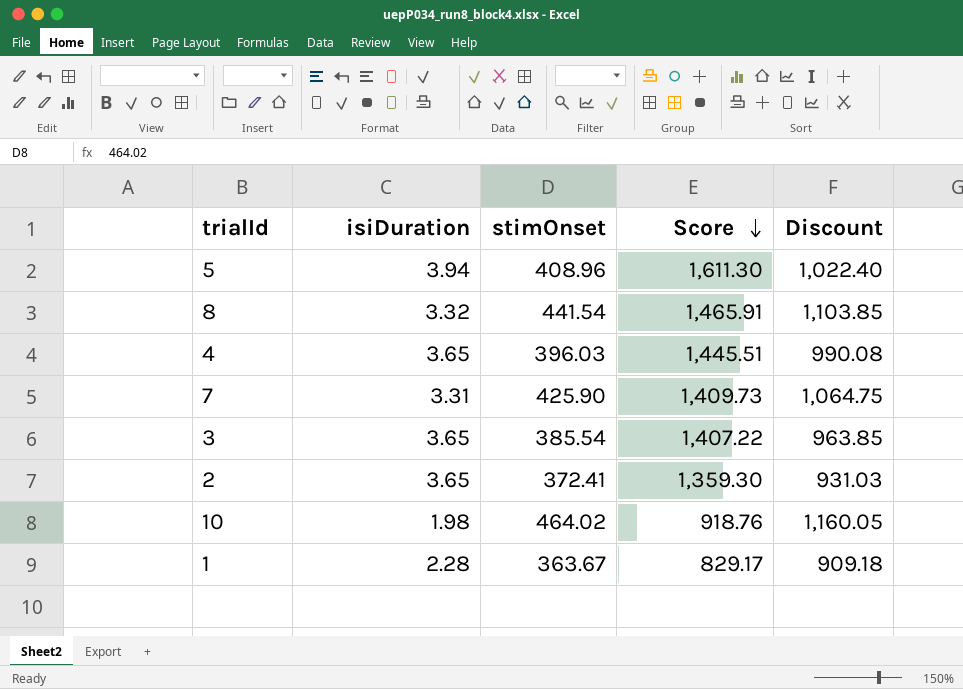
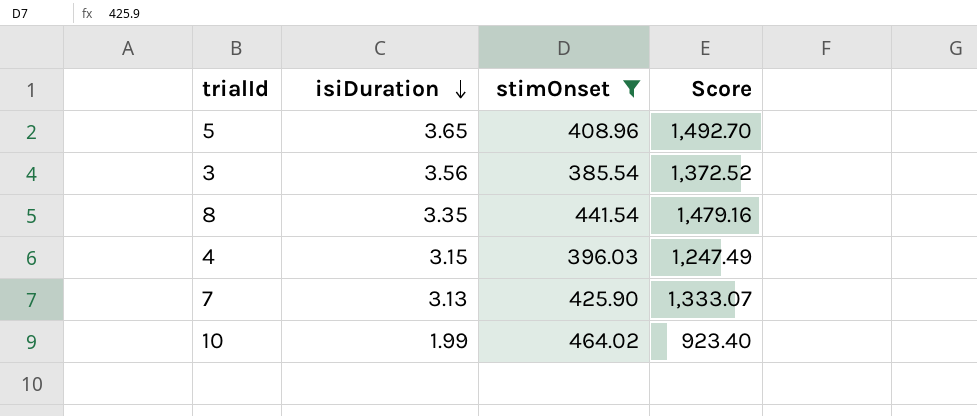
filter: none -> stimOnset >= 385.54
row order: Score descending -> isiDuration descending
column Discount | formula: [stimOnset] * 2.5 -> none
5 | isiDuration: 3.94 -> 3.65
5 | Score: 1,611.30 -> 1,492.70
3 | isiDuration: 3.65 -> 3.56
3 | Score: 1,407.22 -> 1,372.52
8 | isiDuration: 3.32 -> 3.35
8 | Score: 1,465.91 -> 1,479.16
4 | isiDuration: 3.65 -> 3.15
4 | Score: 1,445.51 -> 1,247.49
7 | isiDuration: 3.31 -> 3.13
7 | Score: 1,409.73 -> 1,333.07
10 | isiDuration: 1.98 -> 1.99
10 | Score: 918.76 -> 923.40

